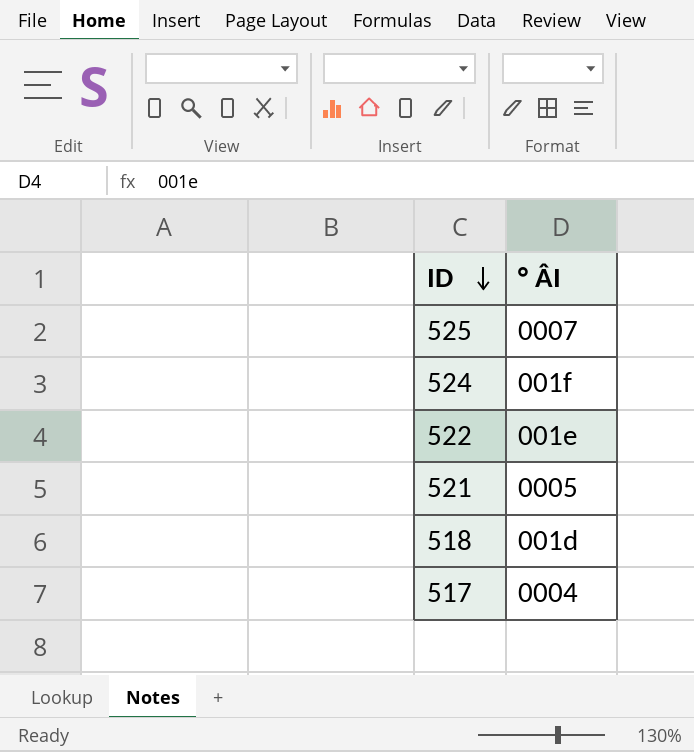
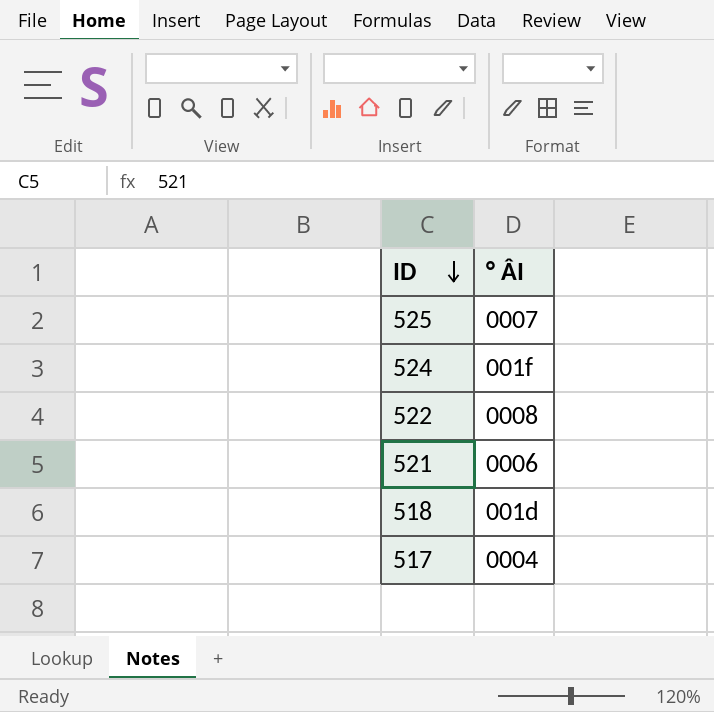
522 | ° ÂI: 001e -> 0008
521 | ° ÂI: 0005 -> 0006

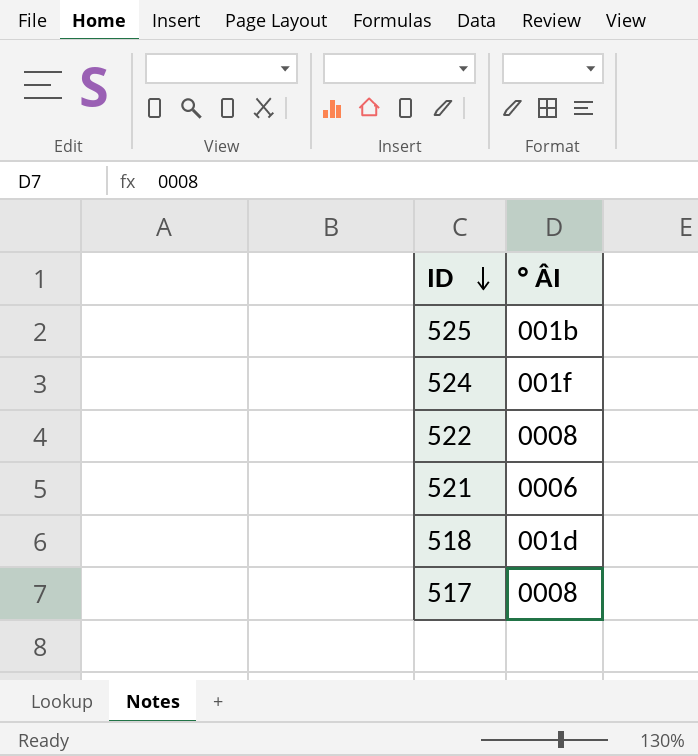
525 | ° ÂI: 0007 -> 001b
517 | ° ÂI: 0004 -> 0008

